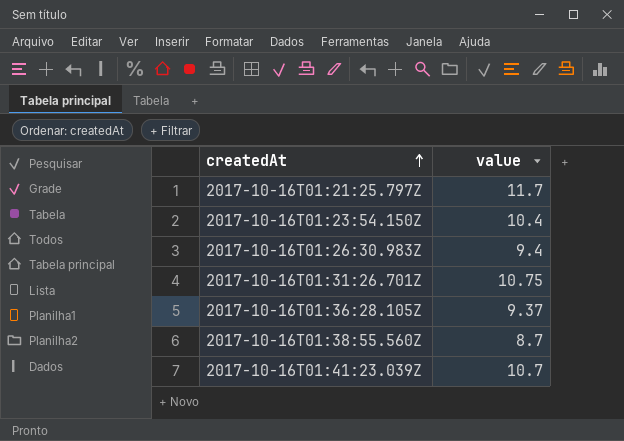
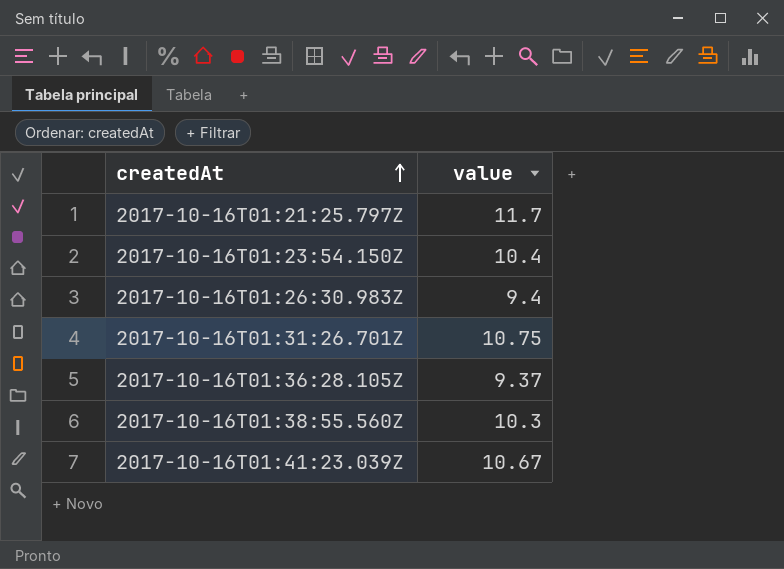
2017-10-16T01:38:55.560Z | value: 8.7 -> 10.3
2017-10-16T01:41:23.039Z | value: 10.7 -> 10.67

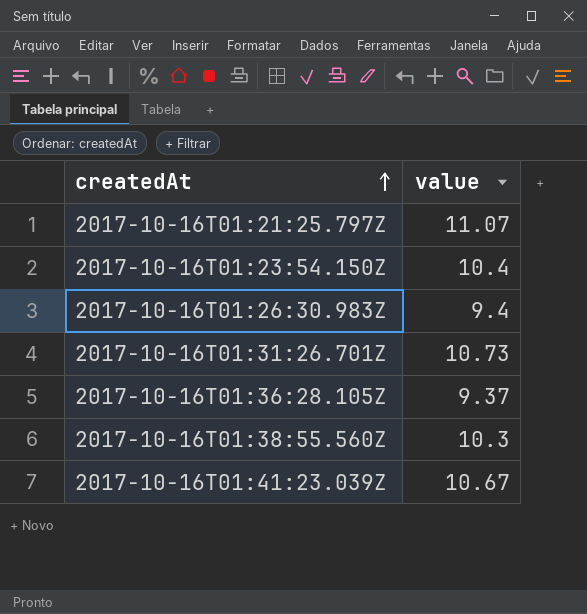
2017-10-16T01:21:25.797Z | value: 11.7 -> 11.07
2017-10-16T01:31:26.701Z | value: 10.75 -> 10.73

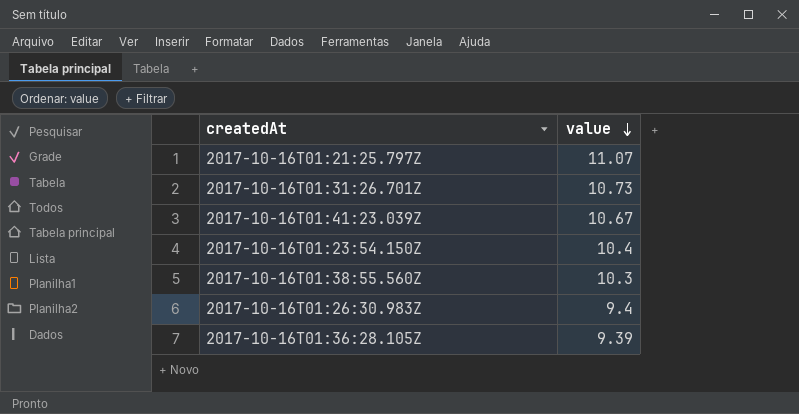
row order: createdAt ascending -> value descending
2017-10-16T01:36:28.105Z | value: 9.37 -> 9.39

